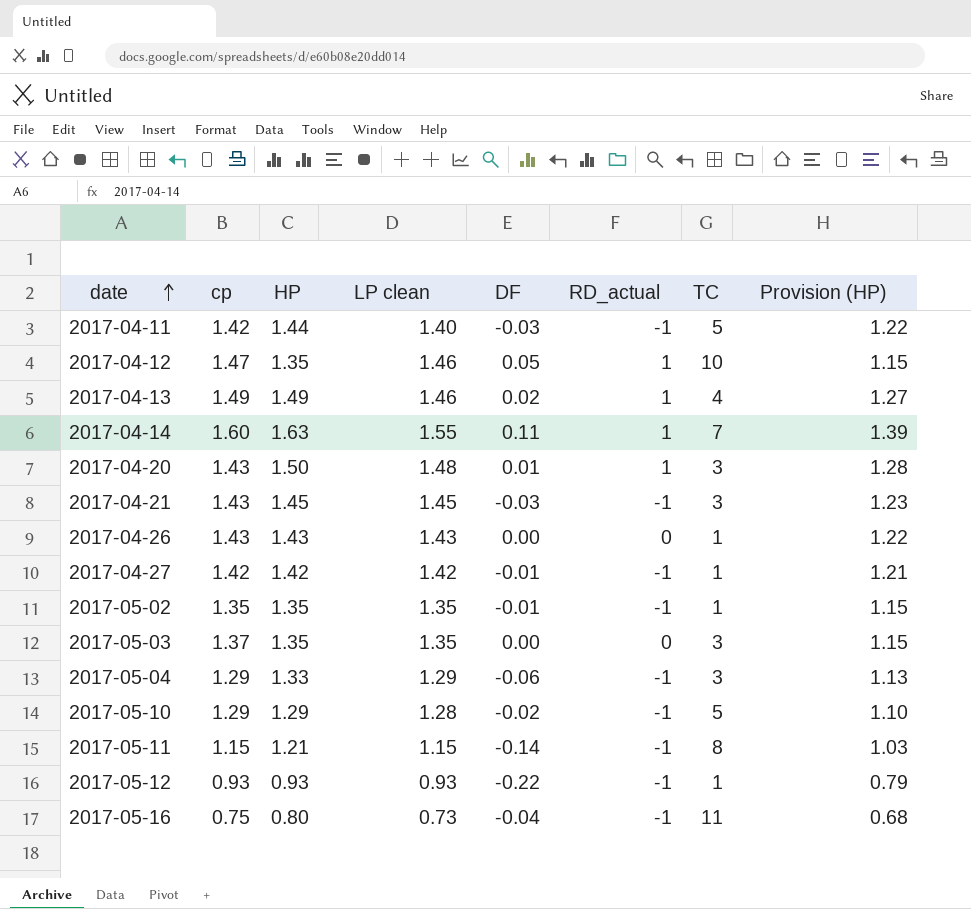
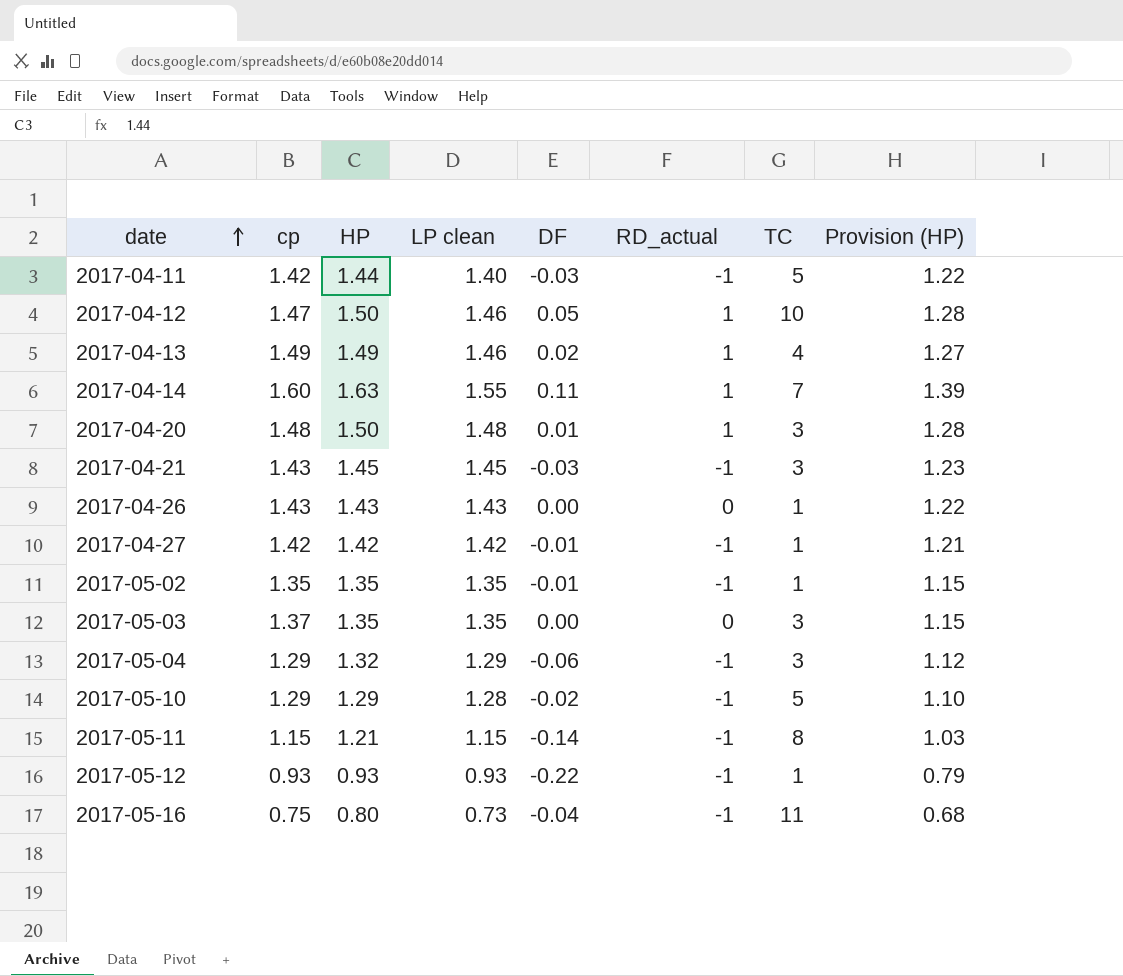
2017-04-12 | HP: 1.35 -> 1.50
2017-04-12 | Provision (HP): 1.15 -> 1.28
2017-04-20 | cp: 1.43 -> 1.48
2017-05-04 | HP: 1.33 -> 1.32
2017-05-04 | Provision (HP): 1.13 -> 1.12

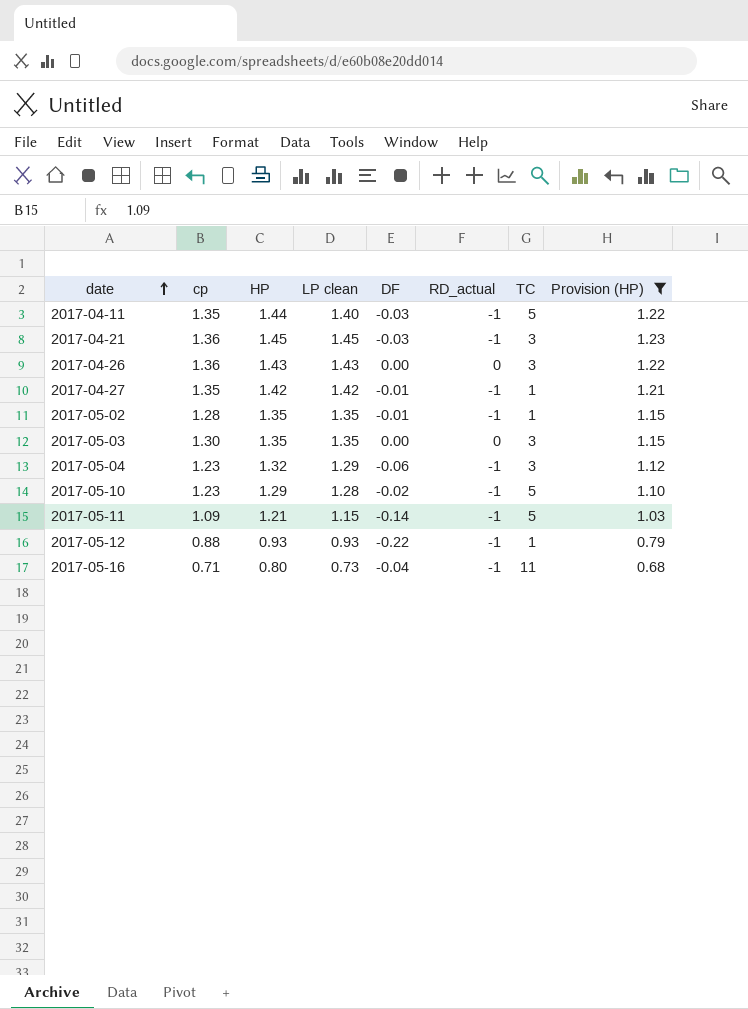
filter: none -> Provision (HP) <= 1.23
2017-04-11 | cp: 1.42 -> 1.35
2017-04-21 | cp: 1.43 -> 1.36
2017-04-26 | cp: 1.43 -> 1.36
2017-04-26 | TC: 1 -> 3
2017-04-27 | cp: 1.42 -> 1.35
2017-05-02 | cp: 1.35 -> 1.28
2017-05-03 | cp: 1.37 -> 1.30
2017-05-04 | cp: 1.29 -> 1.23
2017-05-10 | cp: 1.29 -> 1.23
2017-05-11 | cp: 1.15 -> 1.09
2017-05-11 | TC: 8 -> 5
2017-05-12 | cp: 0.93 -> 0.88
2017-05-16 | cp: 0.75 -> 0.71

